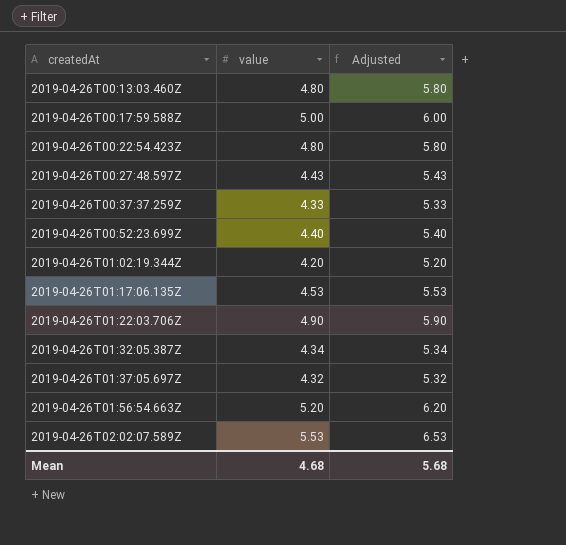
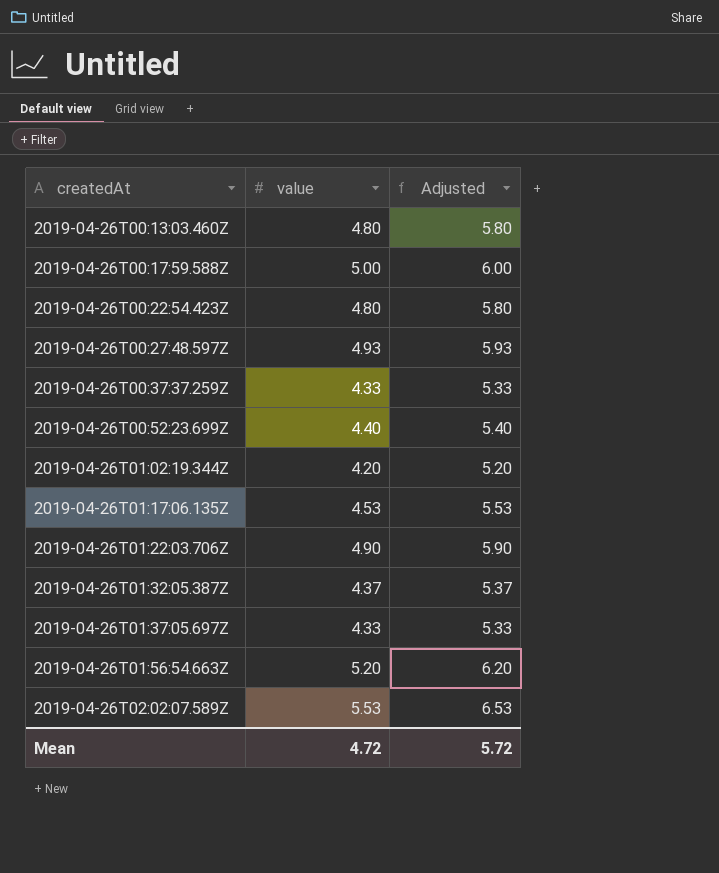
2019-04-26T00:27:48.597Z | value: 4.43 -> 4.93
2019-04-26T00:27:48.597Z | Adjusted: 5.43 -> 5.93
2019-04-26T01:32:05.387Z | value: 4.34 -> 4.37
2019-04-26T01:32:05.387Z | Adjusted: 5.34 -> 5.37
2019-04-26T01:37:05.697Z | value: 4.32 -> 4.33
2019-04-26T01:37:05.697Z | Adjusted: 5.32 -> 5.33
Mean | value: 4.68 -> 4.72
Mean | Adjusted: 5.68 -> 5.72

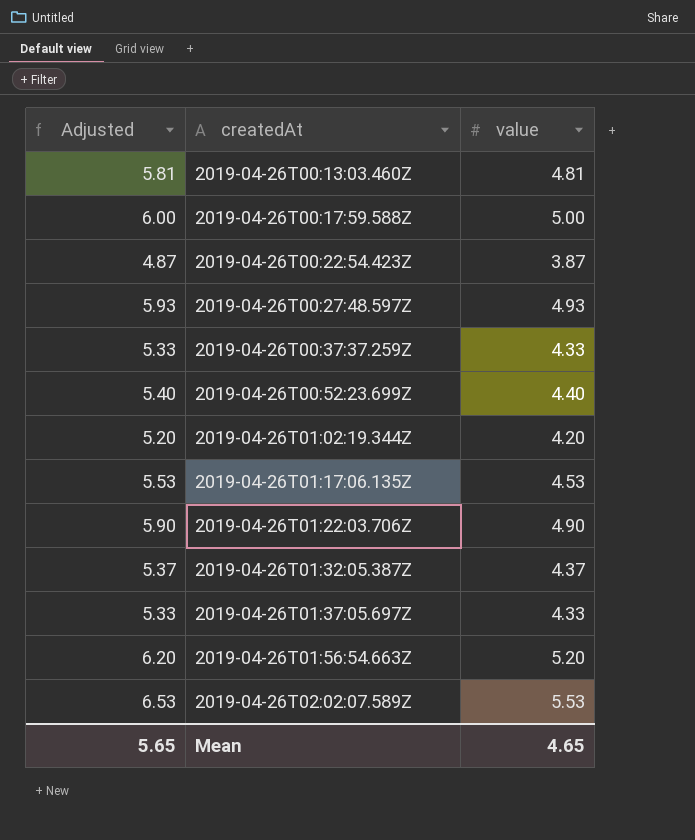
column Adjusted | position: 3 -> 1
2019-04-26T00:13:03.460Z | Adjusted: 5.80 -> 5.81
2019-04-26T00:13:03.460Z | value: 4.80 -> 4.81
2019-04-26T00:22:54.423Z | Adjusted: 5.80 -> 4.87
2019-04-26T00:22:54.423Z | value: 4.80 -> 3.87
Mean | Adjusted: 5.72 -> 5.65
Mean | value: 4.72 -> 4.65

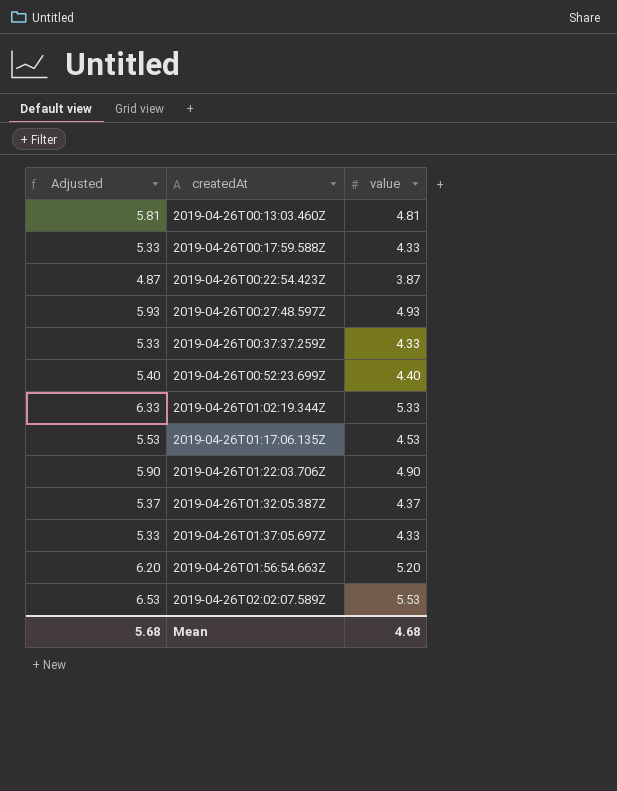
2019-04-26T00:17:59.588Z | Adjusted: 6.00 -> 5.33
2019-04-26T00:17:59.588Z | value: 5.00 -> 4.33
2019-04-26T01:02:19.344Z | Adjusted: 5.20 -> 6.33
2019-04-26T01:02:19.344Z | value: 4.20 -> 5.33
Mean | Adjusted: 5.65 -> 5.68
Mean | value: 4.65 -> 4.68

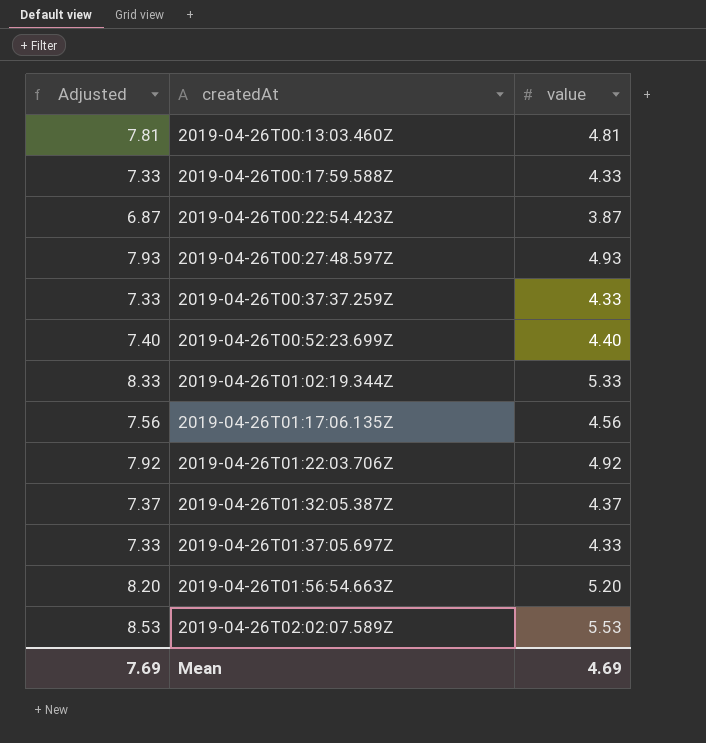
column Adjusted | formula: [value] + 1 -> [value] + 3
2019-04-26T01:17:06.135Z | value: 4.53 -> 4.56
2019-04-26T01:22:03.706Z | value: 4.90 -> 4.92
Mean | Adjusted: 5.68 -> 7.69
Mean | value: 4.68 -> 4.69

